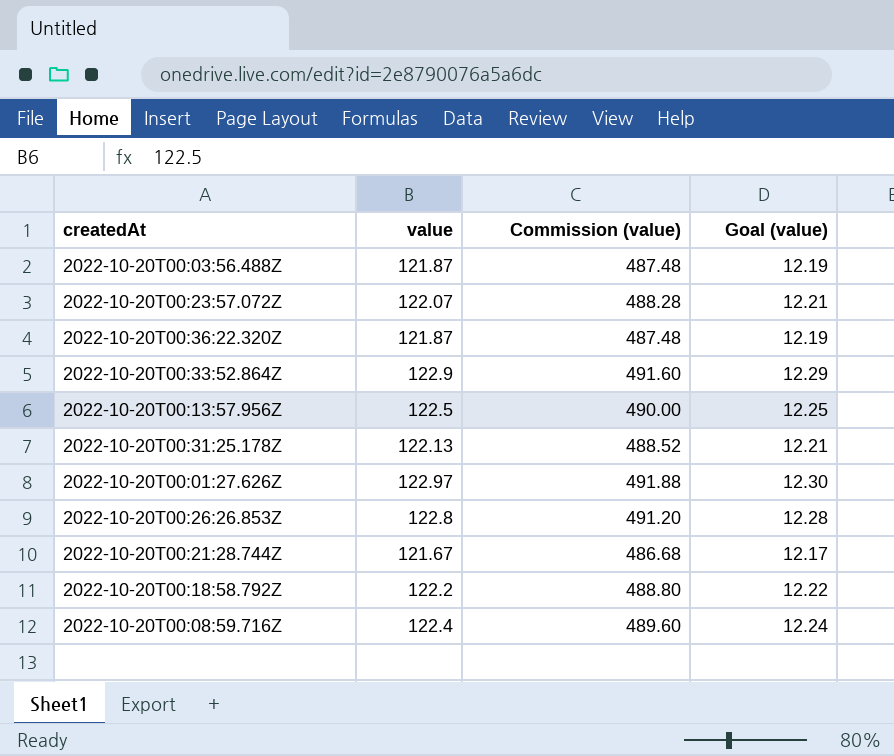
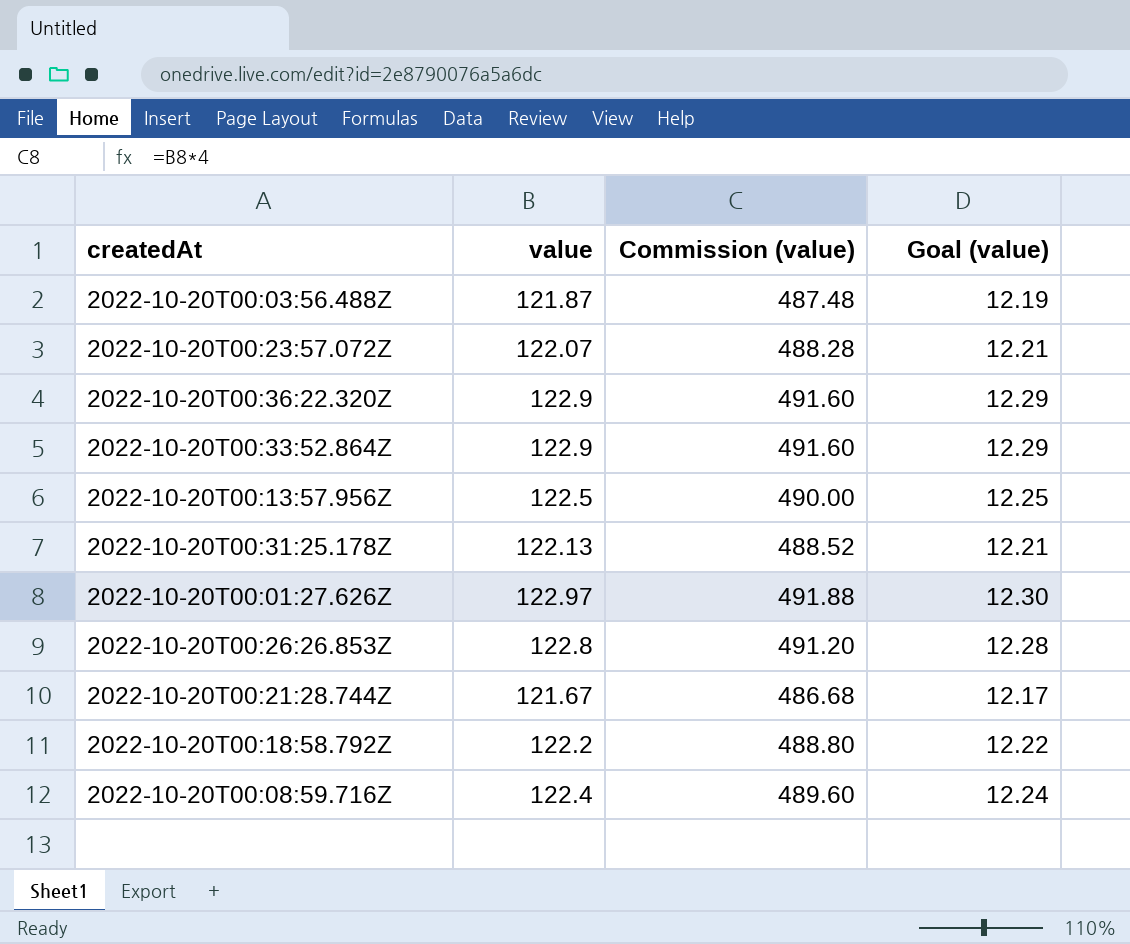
2022-10-20T00:36:22.320Z | value: 121.87 -> 122.9
2022-10-20T00:36:22.320Z | Commission (value): 487.48 -> 491.60
2022-10-20T00:36:22.320Z | Goal (value): 12.19 -> 12.29

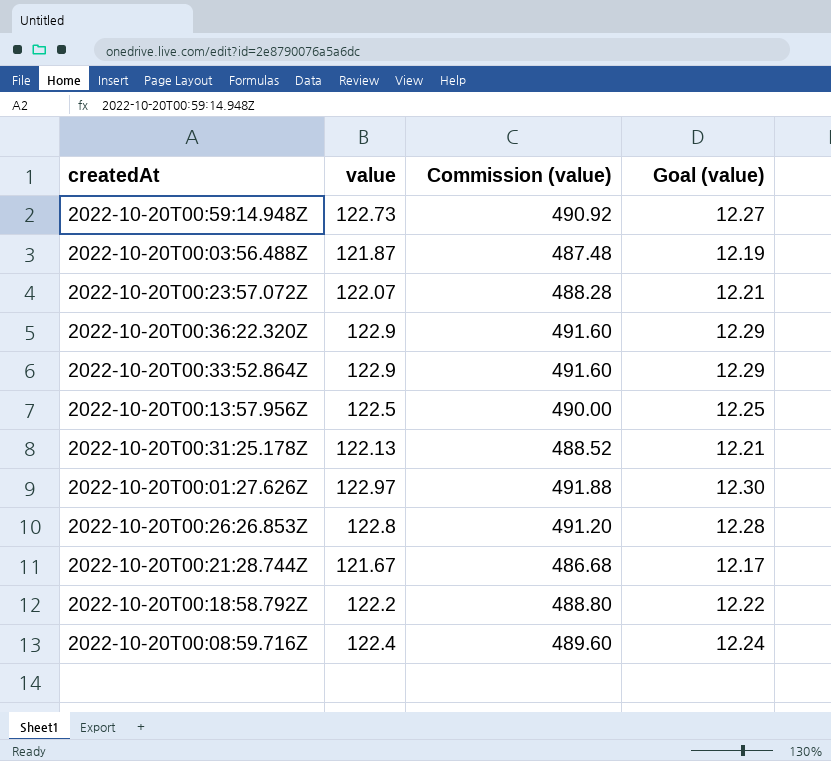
row 2022-10-20T00:59:14.948Z: none -> 122.73 | 490.92 | 12.27

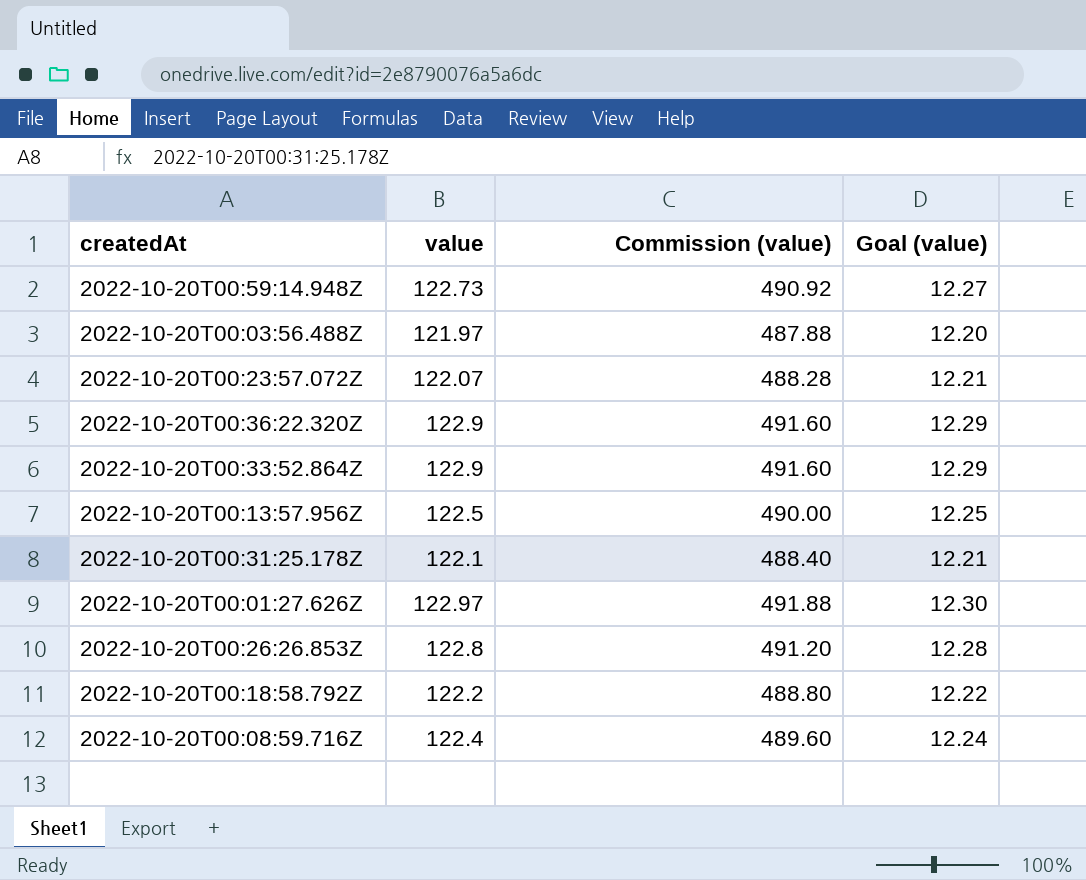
row 2022-10-20T00:21:28.744Z: 121.67 | 486.68 | 12.17 -> none
2022-10-20T00:03:56.488Z | value: 121.87 -> 121.97
2022-10-20T00:03:56.488Z | Commission (value): 487.48 -> 487.88
2022-10-20T00:03:56.488Z | Goal (value): 12.19 -> 12.20
2022-10-20T00:31:25.178Z | value: 122.13 -> 122.1
2022-10-20T00:31:25.178Z | Commission (value): 488.52 -> 488.40

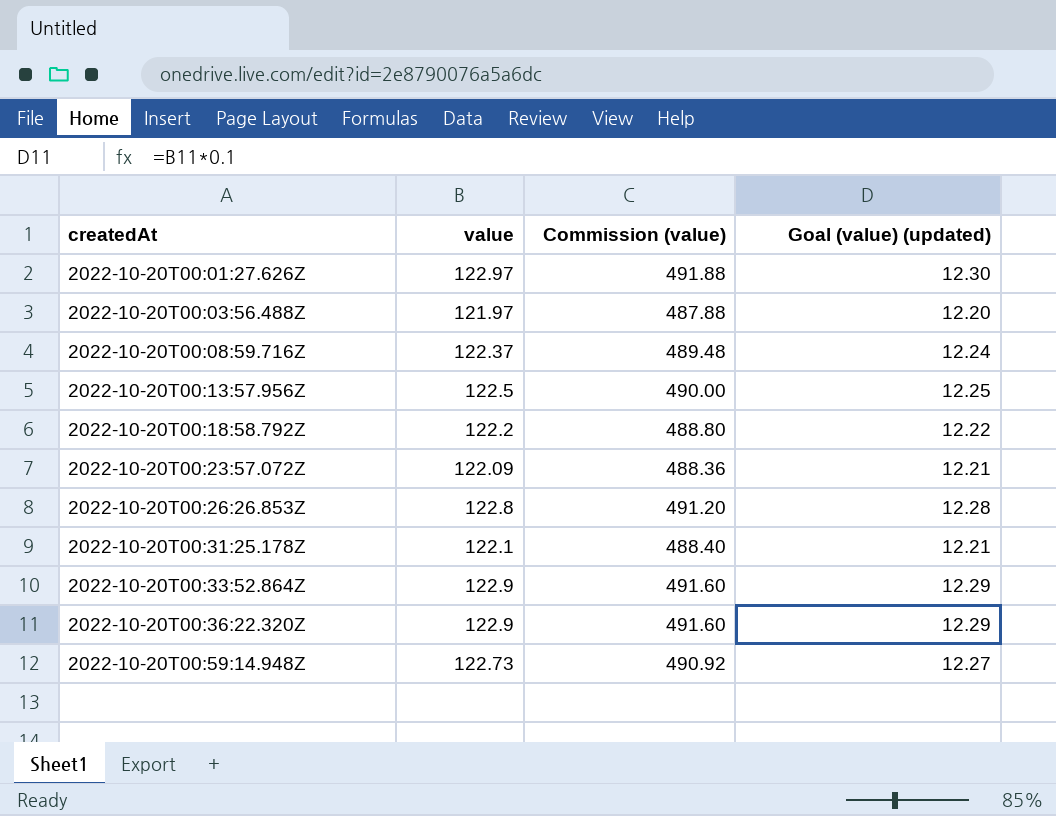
row order: none -> createdAt ascending
column name: Goal (value) -> Goal (value) (updated)
2022-10-20T00:08:59.716Z | value: 122.4 -> 122.37
2022-10-20T00:08:59.716Z | Commission (value): 489.60 -> 489.48
2022-10-20T00:23:57.072Z | value: 122.07 -> 122.09
2022-10-20T00:23:57.072Z | Commission (value): 488.28 -> 488.36

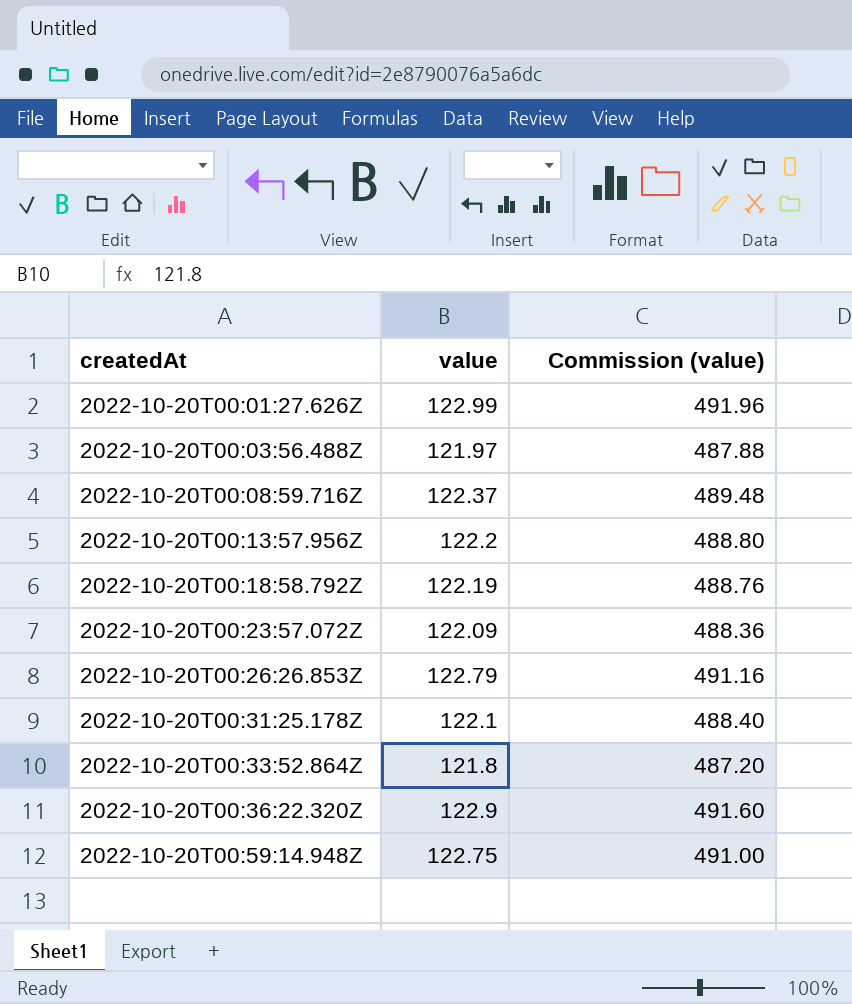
column Goal (value) (updated) | formula: [value] * 0.1 -> none
2022-10-20T00:01:27.626Z | value: 122.97 -> 122.99
2022-10-20T00:01:27.626Z | Commission (value): 491.88 -> 491.96
2022-10-20T00:13:57.956Z | value: 122.5 -> 122.2
2022-10-20T00:13:57.956Z | Commission (value): 490.00 -> 488.80
2022-10-20T00:18:58.792Z | value: 122.2 -> 122.19
2022-10-20T00:18:58.792Z | Commission (value): 488.80 -> 488.76
2022-10-20T00:26:26.853Z | value: 122.8 -> 122.79
2022-10-20T00:26:26.853Z | Commission (value): 491.20 -> 491.16
2022-10-20T00:33:52.864Z | value: 122.9 -> 121.8
2022-10-20T00:33:52.864Z | Commission (value): 491.60 -> 487.20
2022-10-20T00:59:14.948Z | value: 122.73 -> 122.75
2022-10-20T00:59:14.948Z | Commission (value): 490.92 -> 491.00

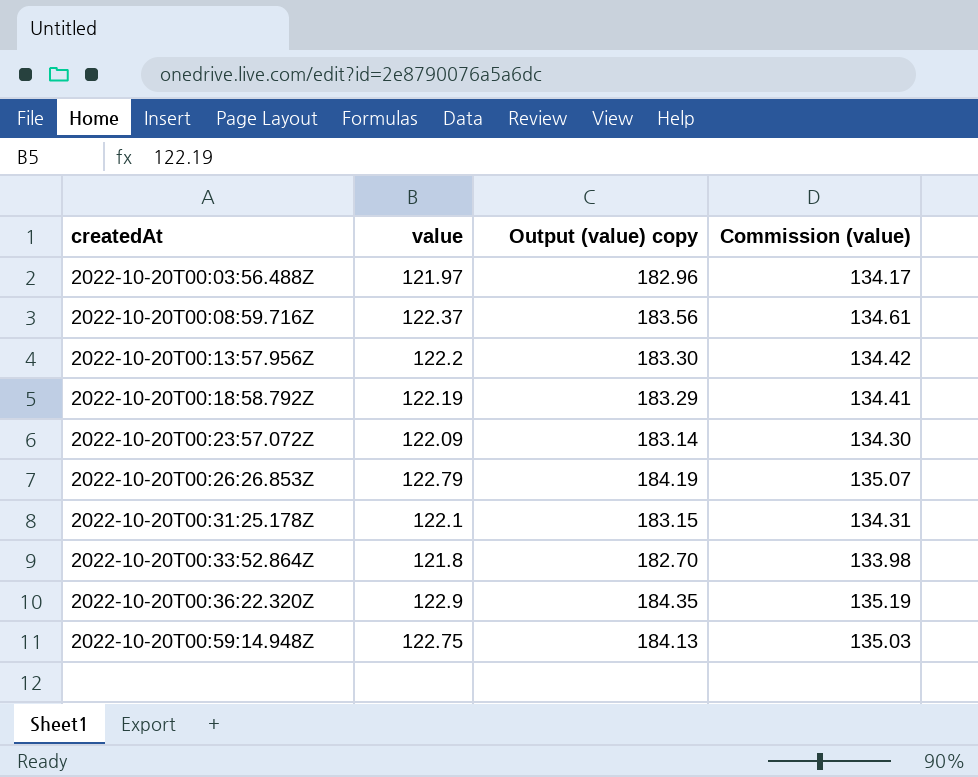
column Output (value) copy | formula: none -> [value] * 1.5
column Commission (value) | formula: [value] * 4 -> [value] * 1.1
row 2022-10-20T00:01:27.626Z: 122.99 | 491.96 -> none

